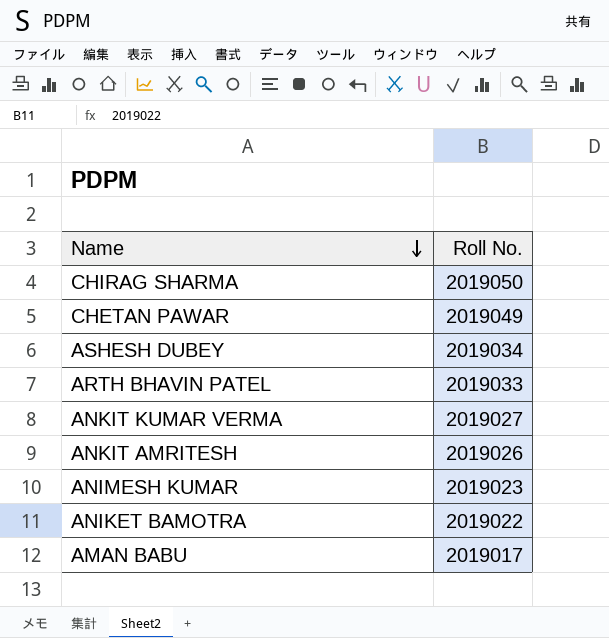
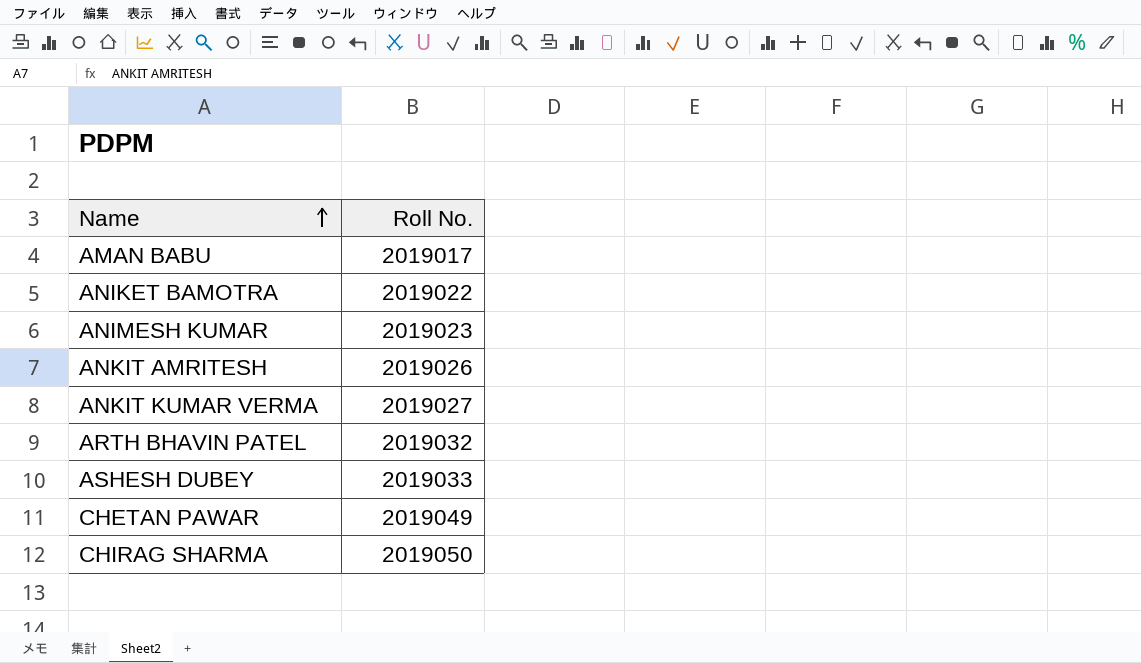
row order: Name descending -> Name ascending
ARTH BHAVIN PATEL | Roll No.: 2019033 -> 2019032
ASHESH DUBEY | Roll No.: 2019034 -> 2019033

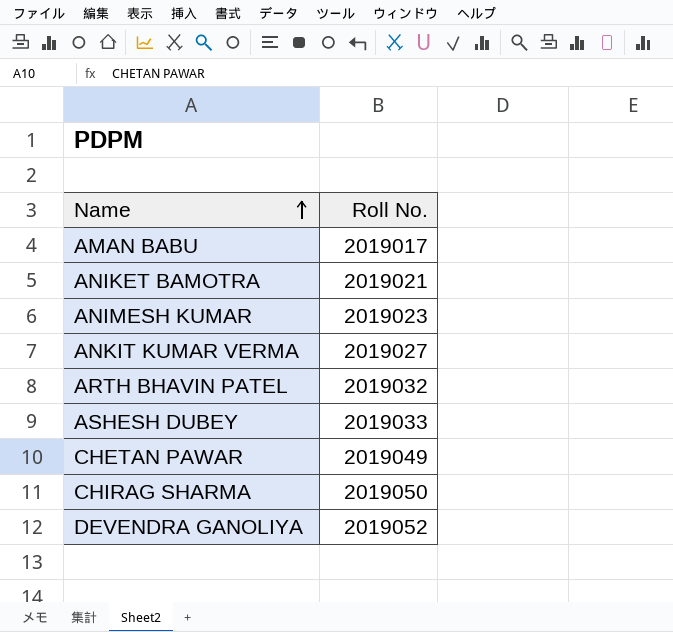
row ANKIT AMRITESH: 2019026 -> none
ANIKET BAMOTRA | Roll No.: 2019022 -> 2019021
row DEVENDRA GANOLIYA: none -> 2019052

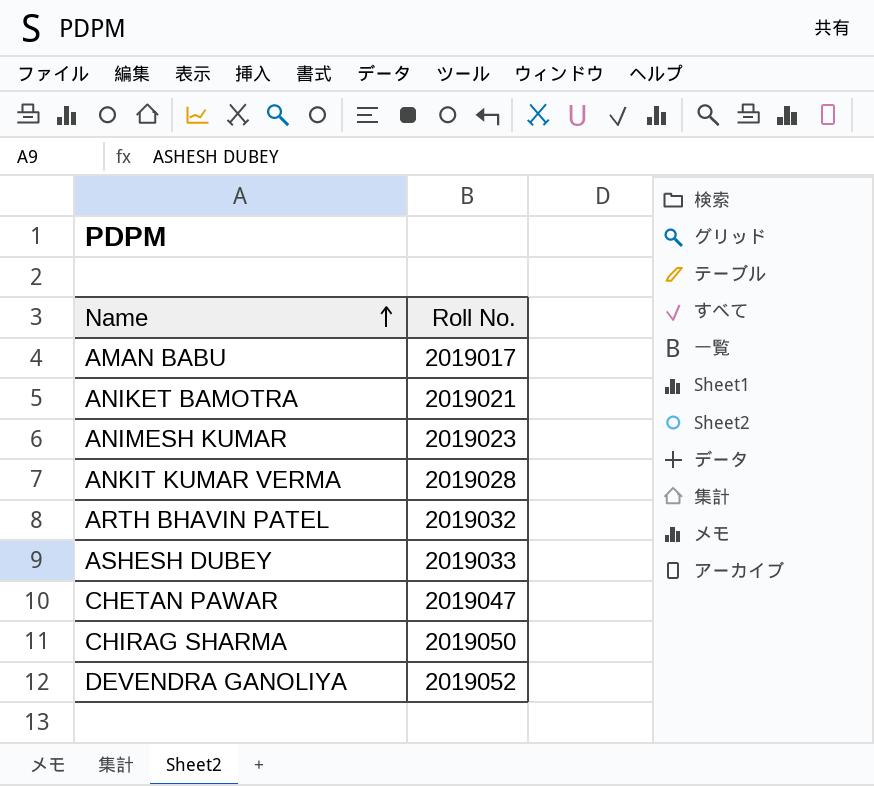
ANKIT KUMAR VERMA | Roll No.: 2019027 -> 2019028
CHETAN PAWAR | Roll No.: 2019049 -> 2019047

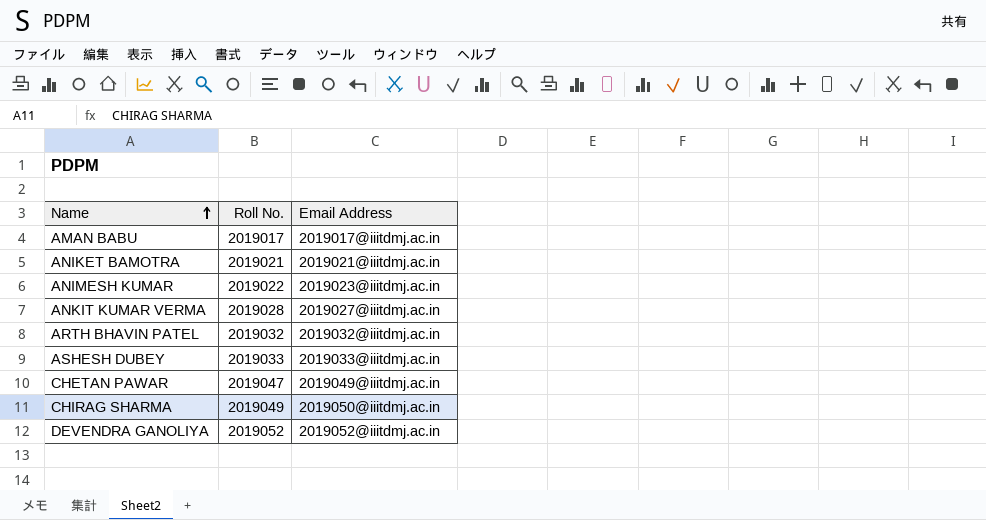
column Email Address | position: none -> 3
ANIMESH KUMAR | Roll No.: 2019023 -> 2019022
CHIRAG SHARMA | Roll No.: 2019050 -> 2019049

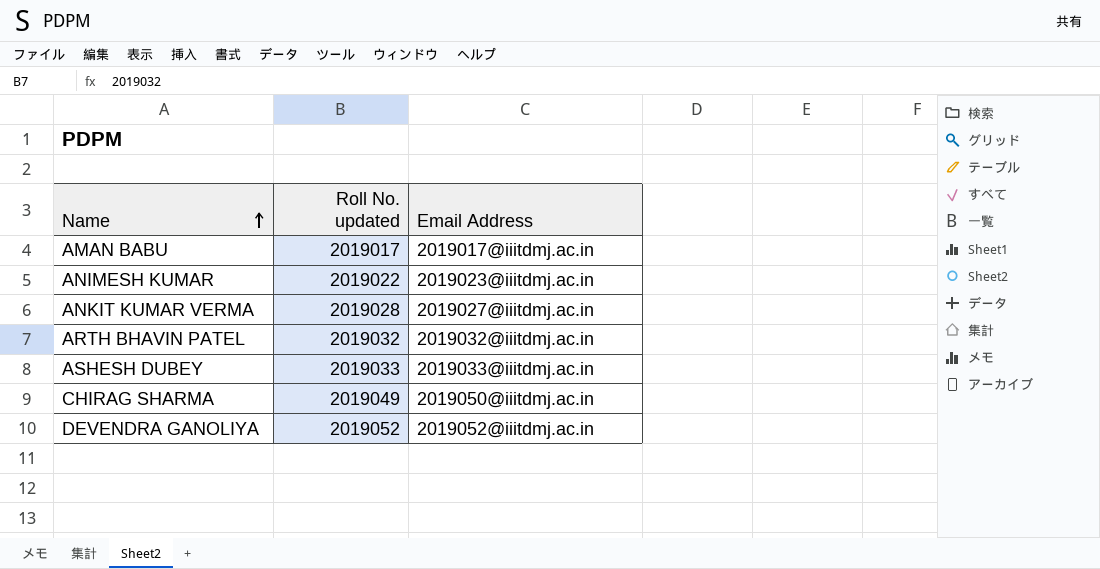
column name: Roll No. -> Roll No. updated
row ANIKET BAMOTRA: 2019021 | 2019021@iiitdmj.ac.in -> none
row CHETAN PAWAR: 2019047 | 2019049@iiitdmj.ac.in -> none

